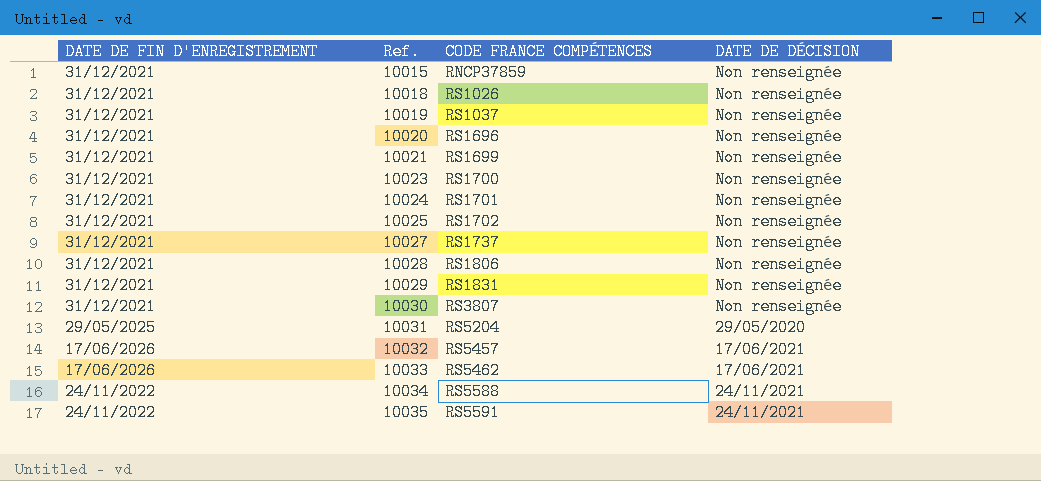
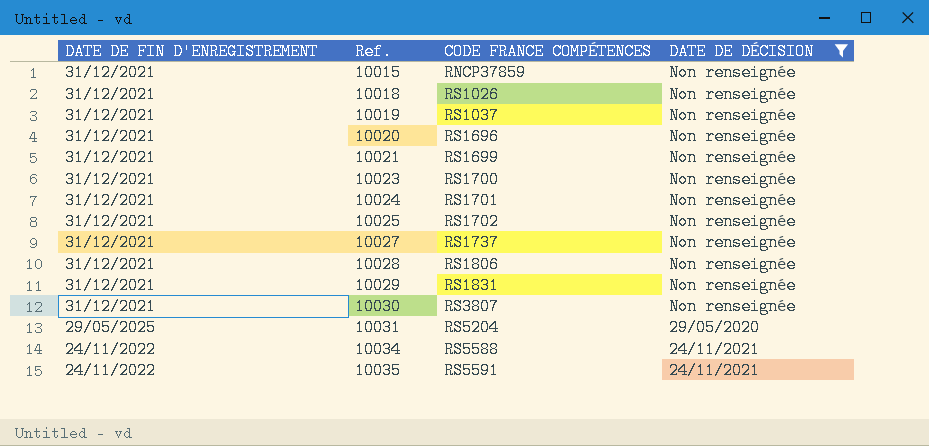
filter: none -> DATE DE DÉCISION != 17/06/2021

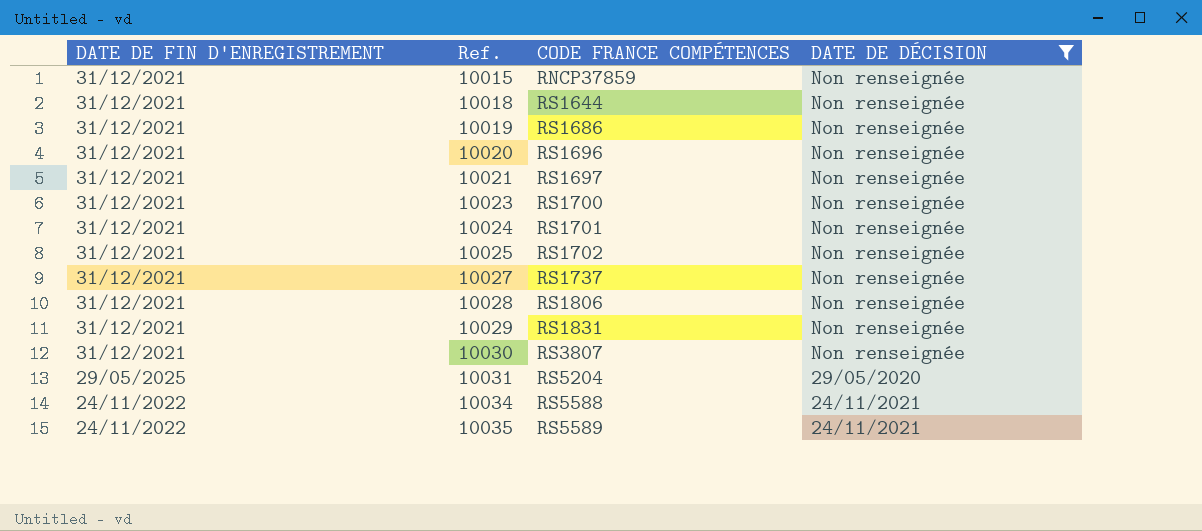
10018 | CODE FRANCE COMPÉTENCES: RS1026 -> RS1644
10019 | CODE FRANCE COMPÉTENCES: RS1037 -> RS1686
10021 | CODE FRANCE COMPÉTENCES: RS1699 -> RS1697
10035 | CODE FRANCE COMPÉTENCES: RS5591 -> RS5589

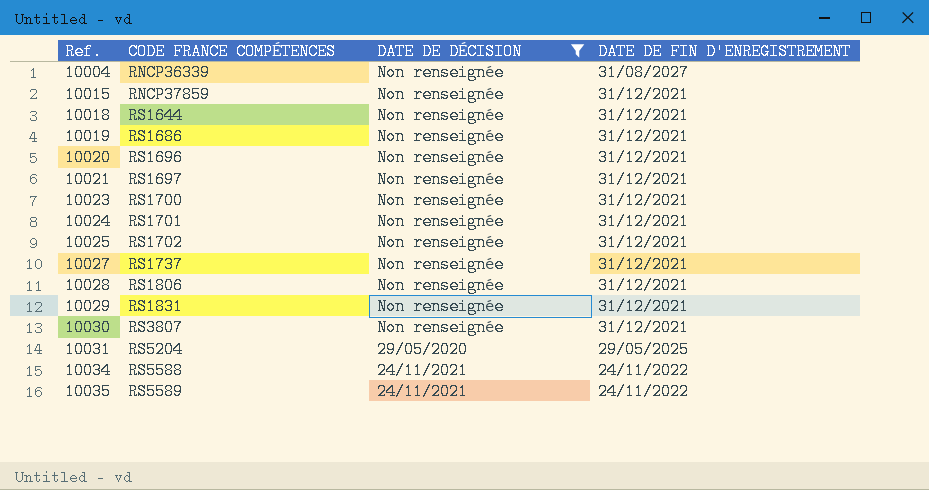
column DATE DE FIN D'ENREGISTREMENT | position: 1 -> 4
row 10004: none -> RNCP36339 | Non renseignée | 31/08/2027

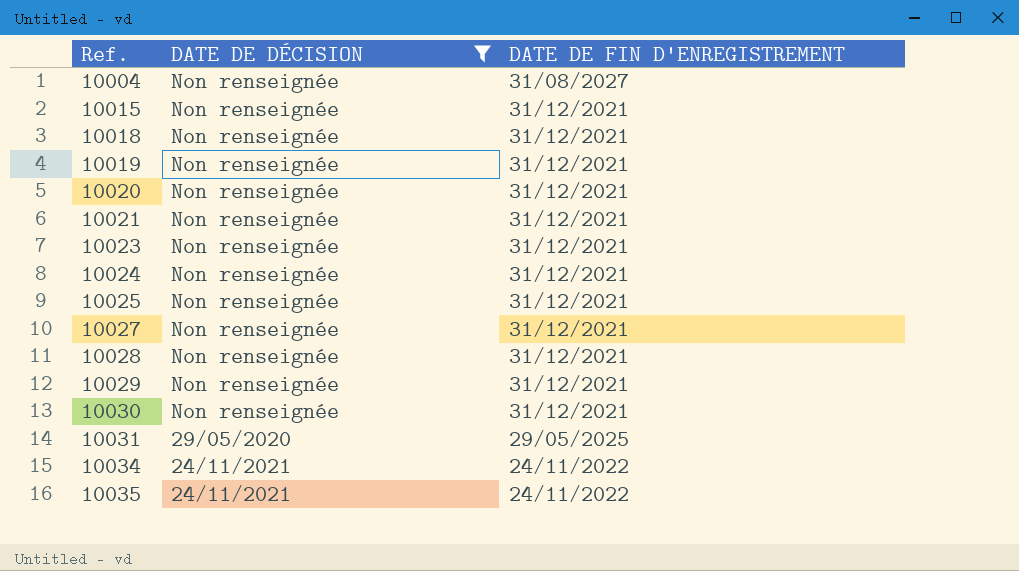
column CODE FRANCE COMPÉTENCES | position: 2 -> none

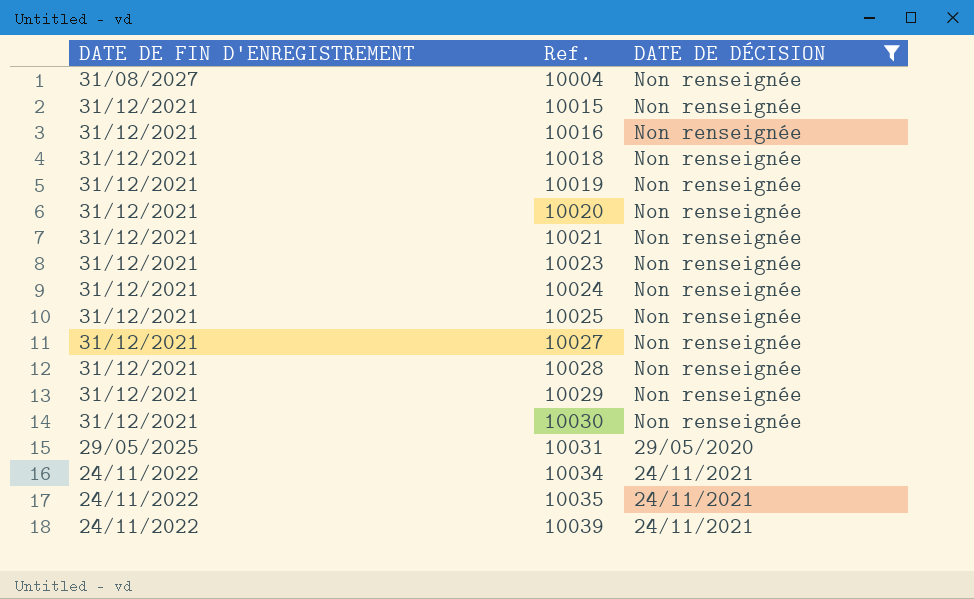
column DATE DE FIN D'ENREGISTREMENT | position: 3 -> 1
row 10016: none -> 31/12/2021 | Non renseignée
row 10039: none -> 24/11/2022 | 24/11/2021

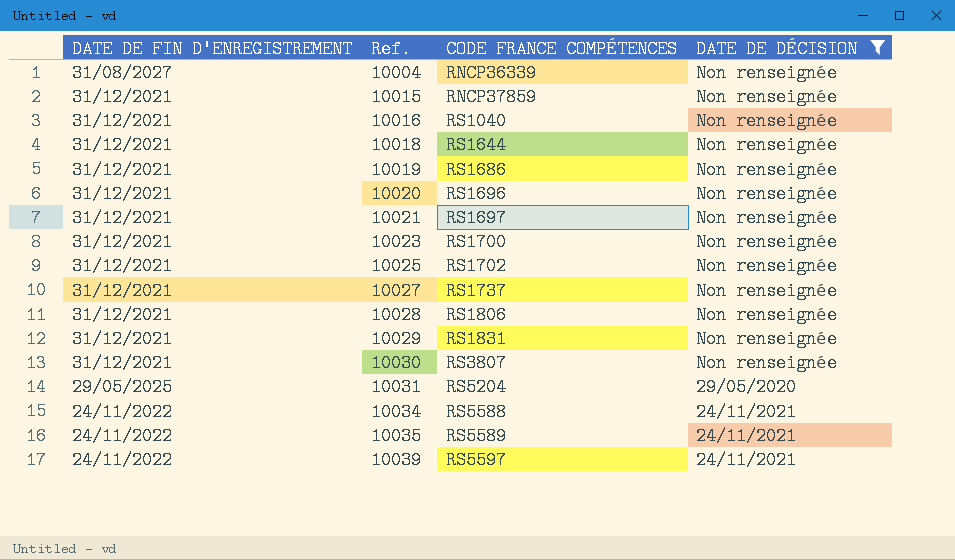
column CODE FRANCE COMPÉTENCES | position: none -> 3
row 10024: 31/12/2021 | Non renseignée -> none

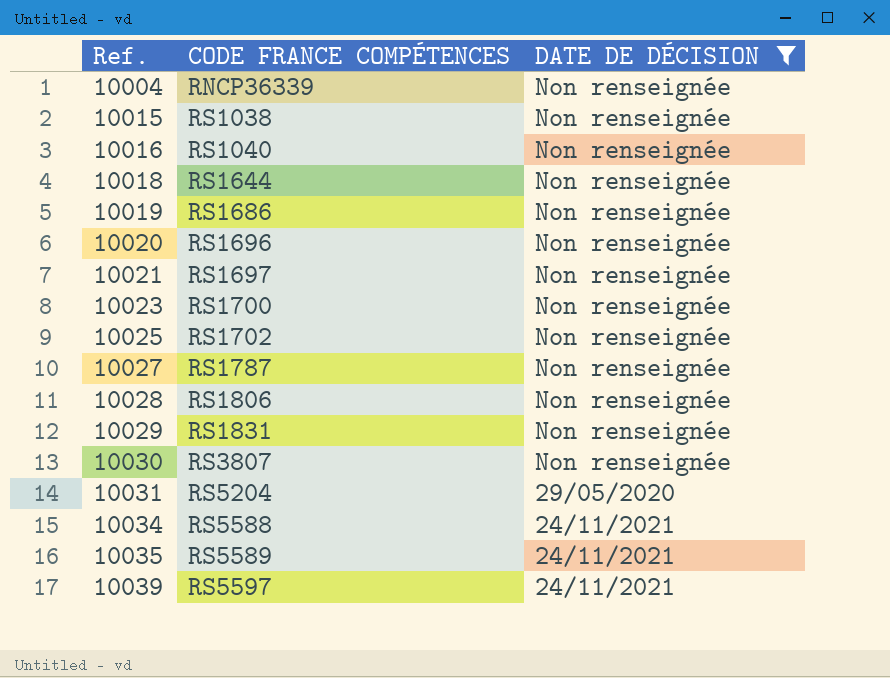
column DATE DE FIN D'ENREGISTREMENT | position: 1 -> none
10015 | CODE FRANCE COMPÉTENCES: RNCP37859 -> RS1038
10027 | CODE FRANCE COMPÉTENCES: RS1737 -> RS1787

